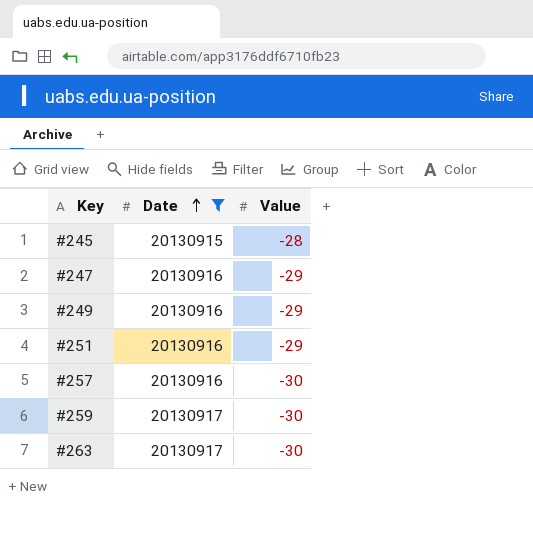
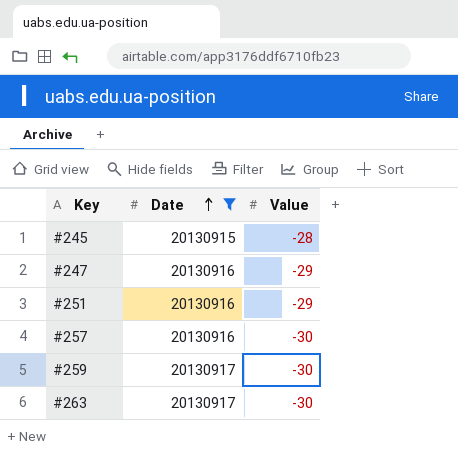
row #249: 20130916 | -29 -> none

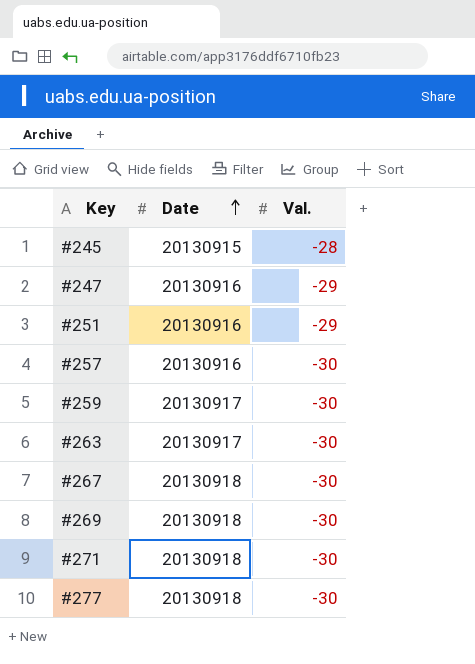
filter: Date != 20130918 -> none
column name: Value -> Val.

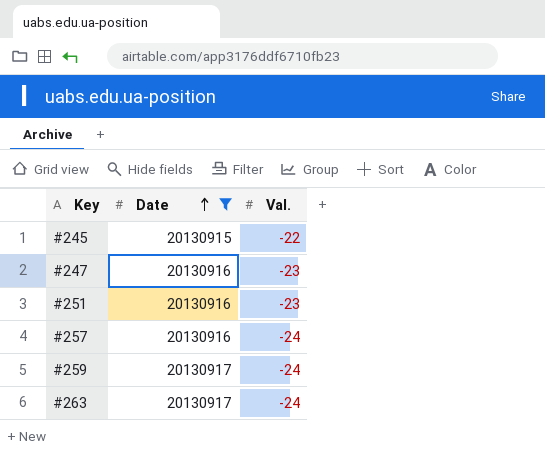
filter: none -> Date != 20130918
#245 | Val.: -28 -> -22
#247 | Val.: -29 -> -23
#251 | Val.: -29 -> -23
#257 | Val.: -30 -> -24
#259 | Val.: -30 -> -24
#263 | Val.: -30 -> -24

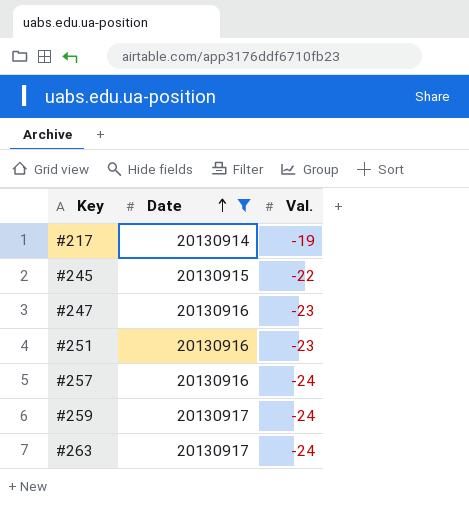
row #217: none -> 20130914 | -19

